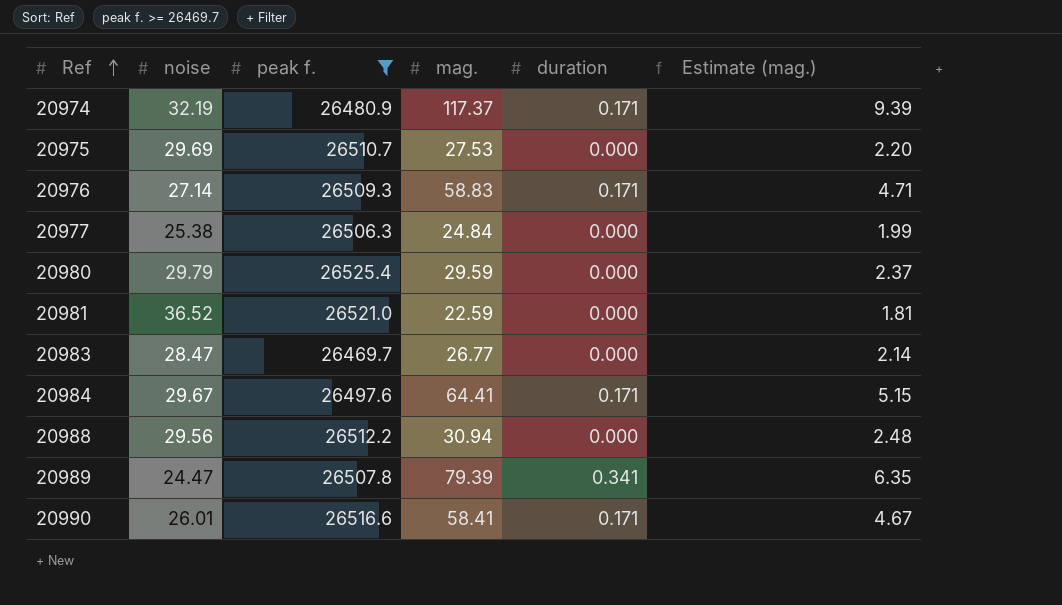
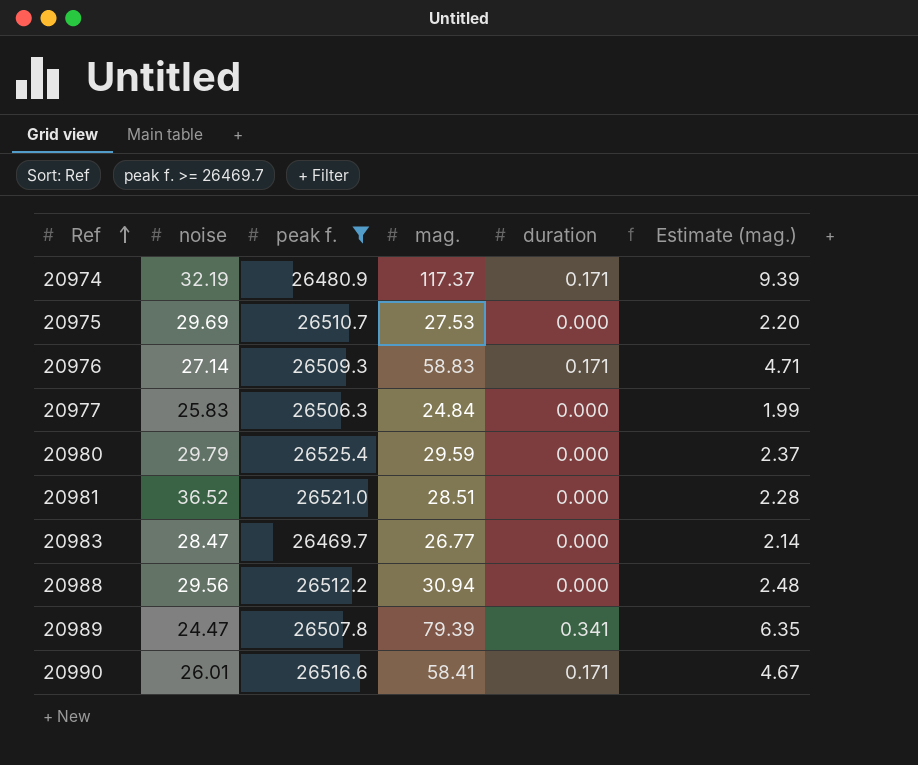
row 20984: 29.67 | 26497.6 | 64.41 | 0.171 | 5.15 -> none
20977 | noise: 25.38 -> 25.83
20981 | mag.: 22.59 -> 28.51
20981 | Estimate (mag.): 1.81 -> 2.28

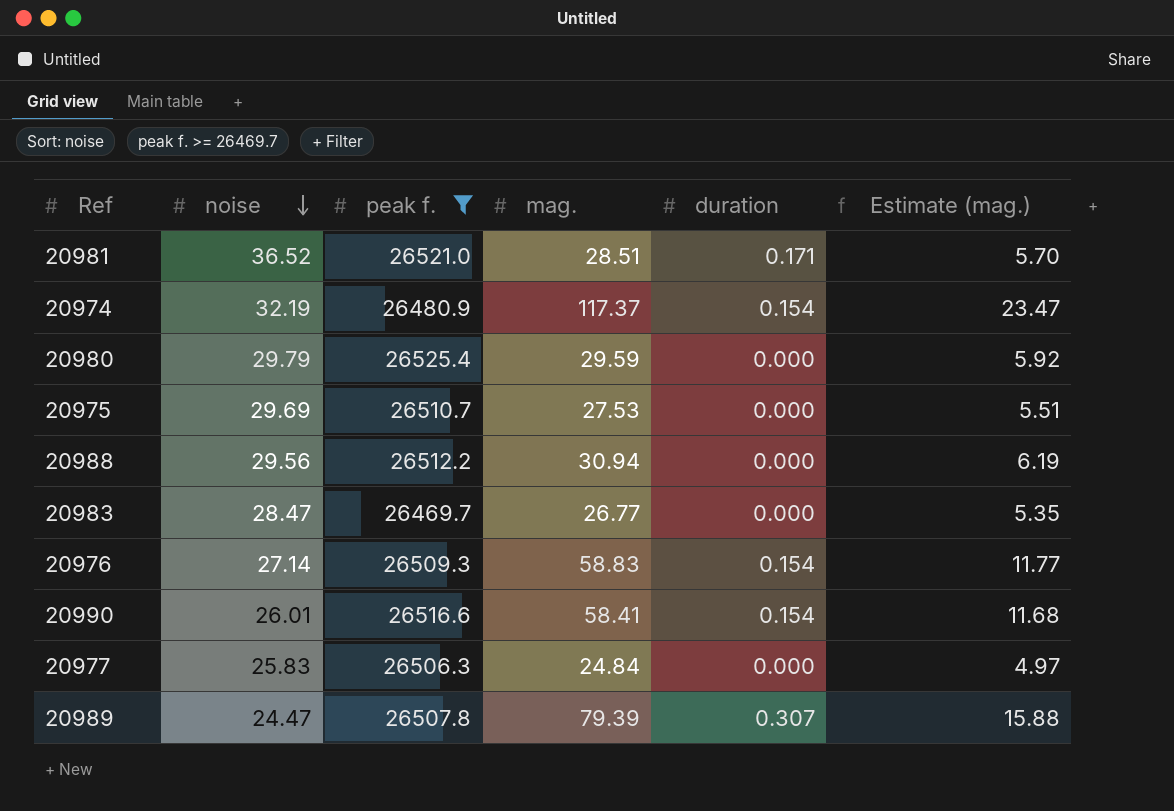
row order: Ref ascending -> noise descending
column Estimate (mag.) | formula: [mag.] * 0.08 -> [mag.] * 0.2
20981 | duration: 0.000 -> 0.171
20974 | duration: 0.171 -> 0.154
20976 | duration: 0.171 -> 0.154
20990 | duration: 0.171 -> 0.154
20989 | duration: 0.341 -> 0.307

